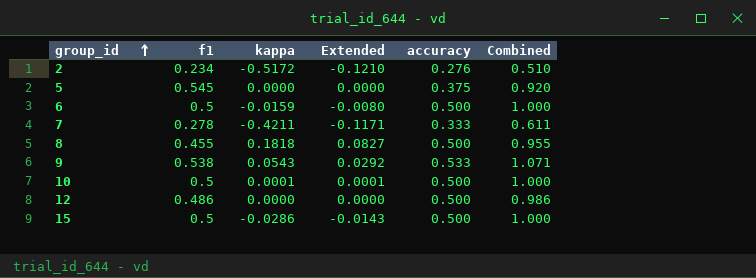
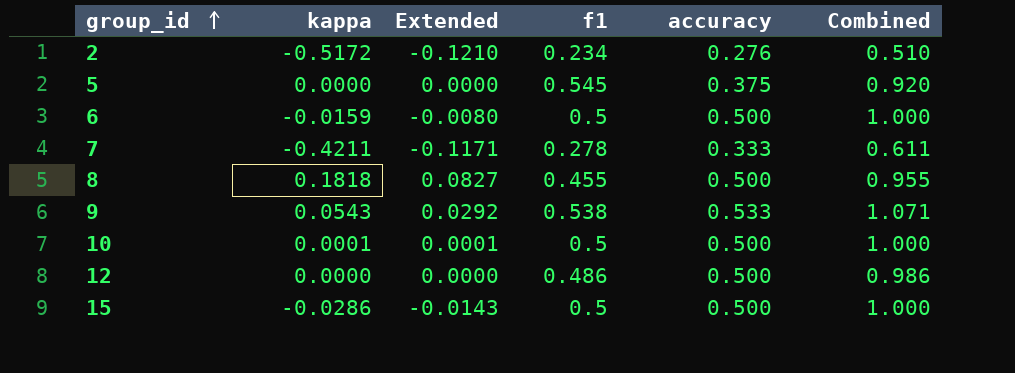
column f1 | position: 2 -> 4

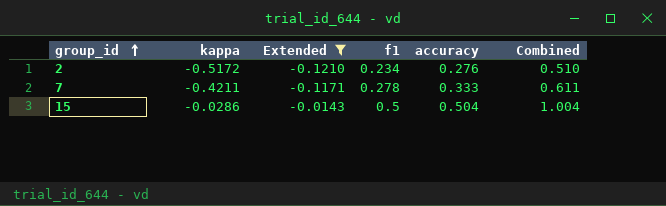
filter: none -> Extended <= -0.0143
15 | accuracy: 0.500 -> 0.504
15 | Combined: 1.000 -> 1.004

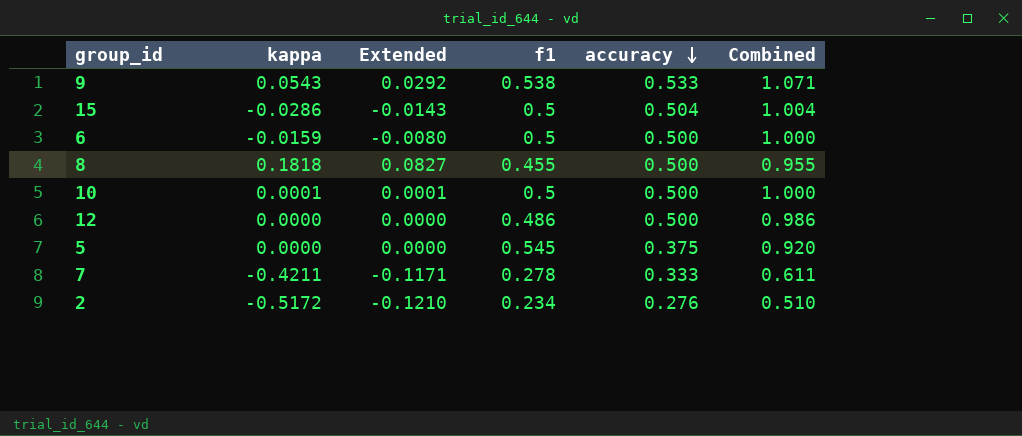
filter: Extended <= -0.0143 -> none
row order: group_id ascending -> accuracy descending

